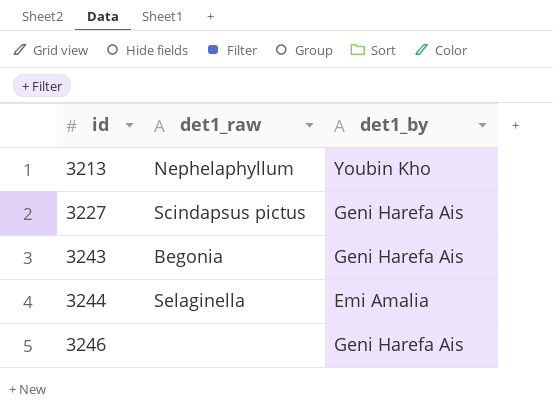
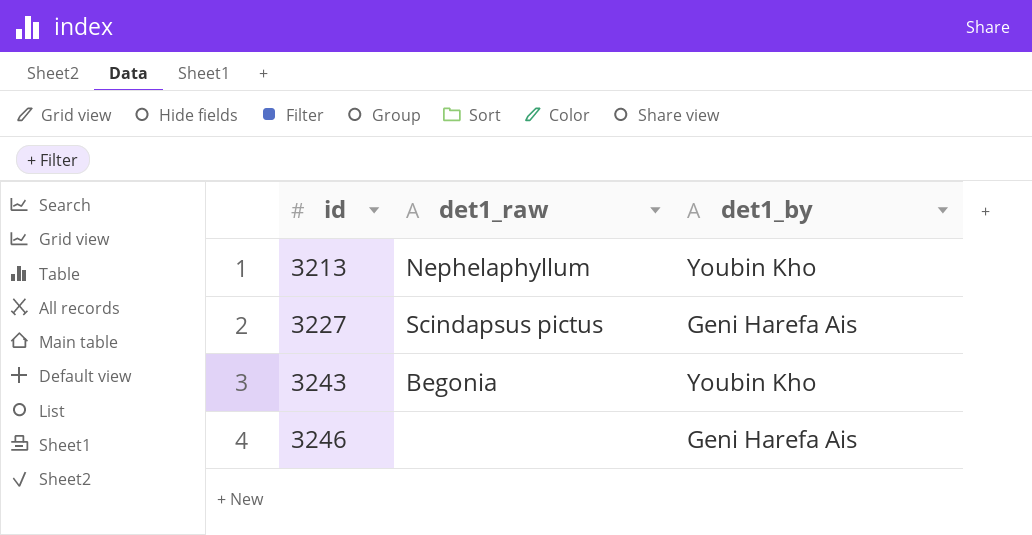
row 3244: Selaginella | Emi Amalia -> none
3243 | det1_by: Geni Harefa Ais -> Youbin Kho

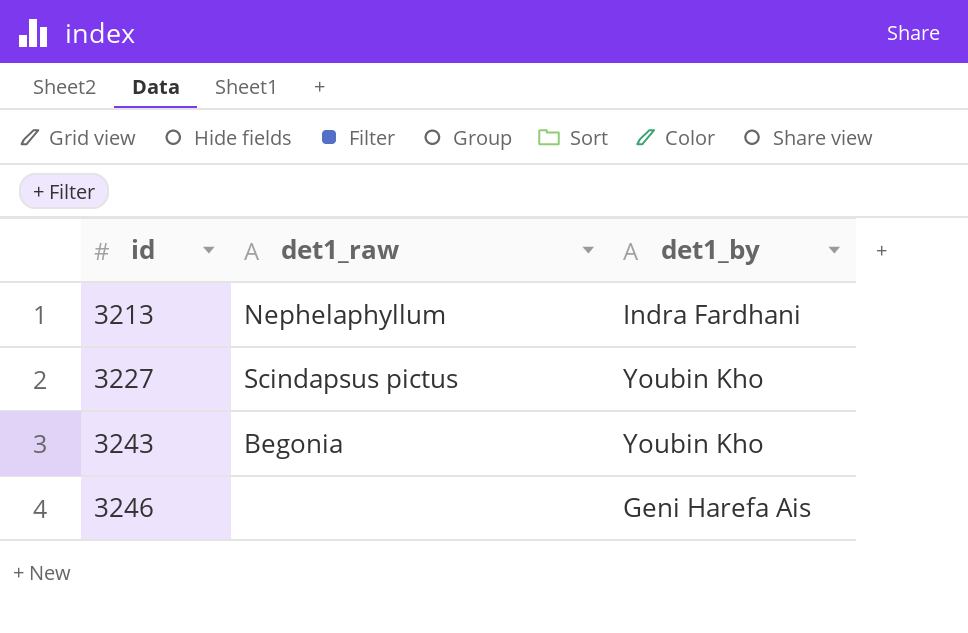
3213 | det1_by: Youbin Kho -> Indra Fardhani
3227 | det1_by: Geni Harefa Ais -> Youbin Kho

